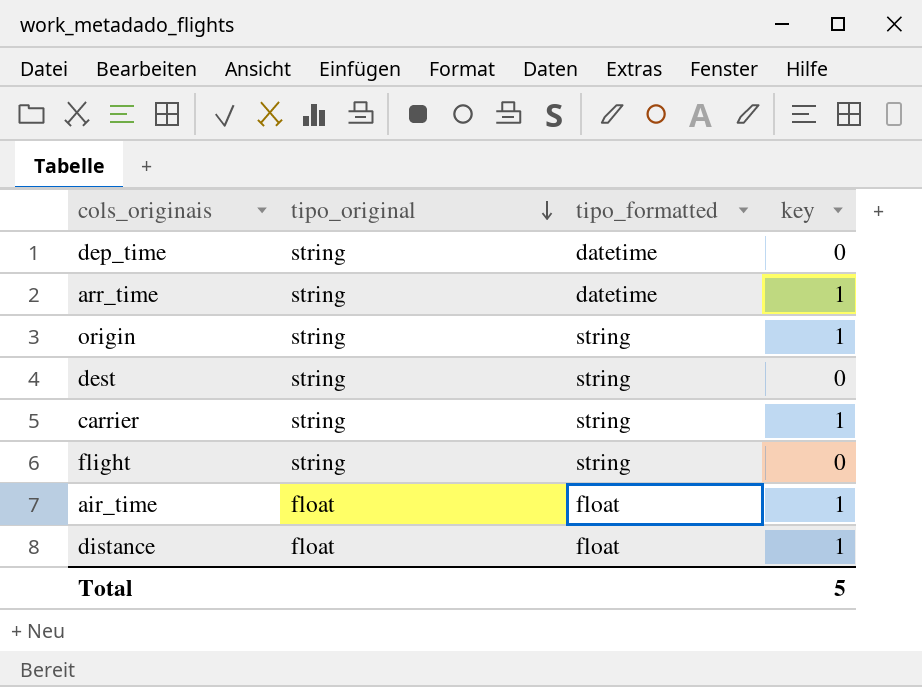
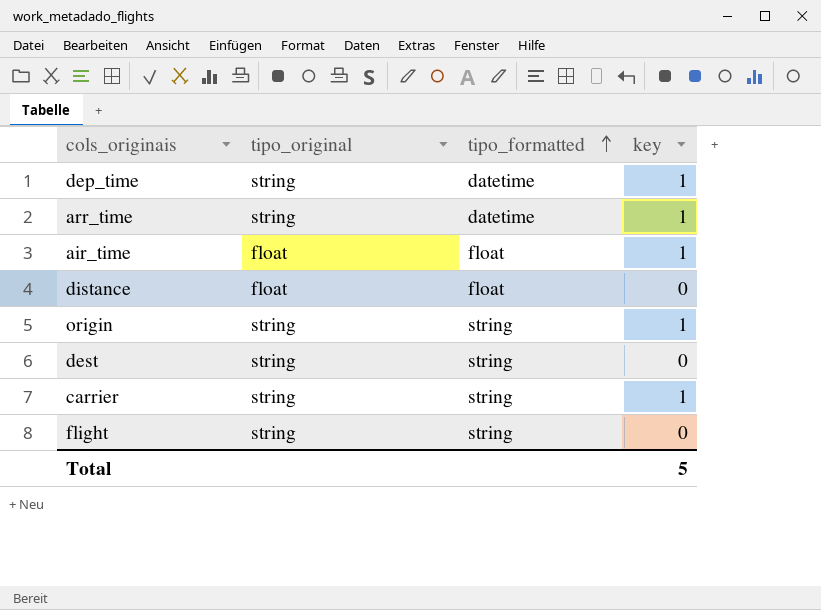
row order: tipo_original descending -> tipo_formatted ascending
dep_time | key: 0 -> 1
distance | key: 1 -> 0

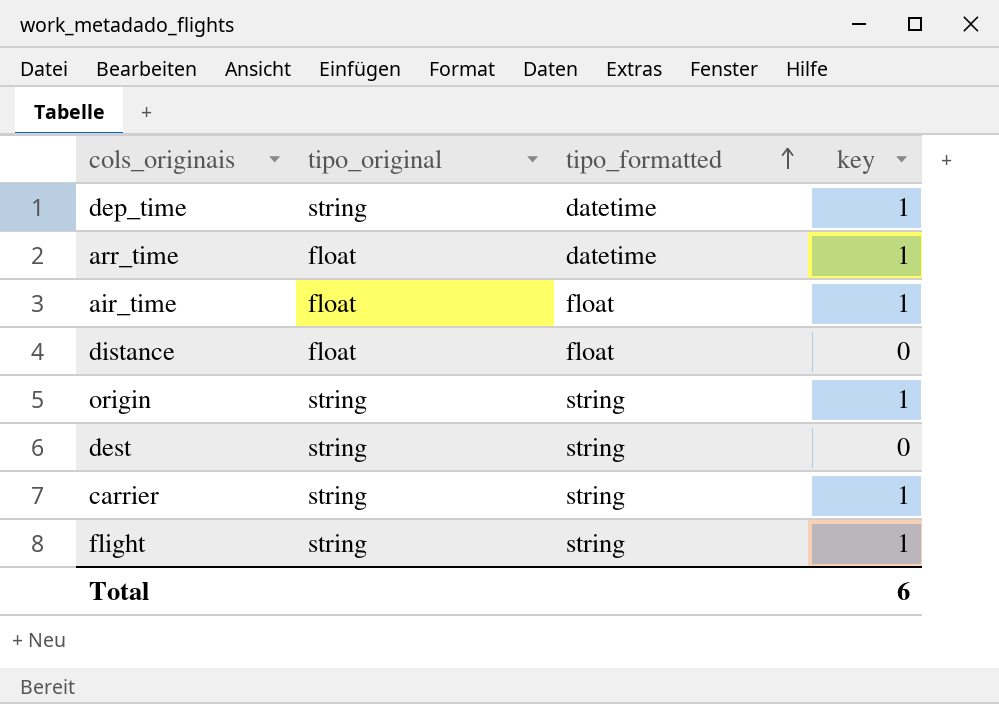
arr_time | tipo_original: string -> float
flight | key: 0 -> 1
Total | key: 5 -> 6

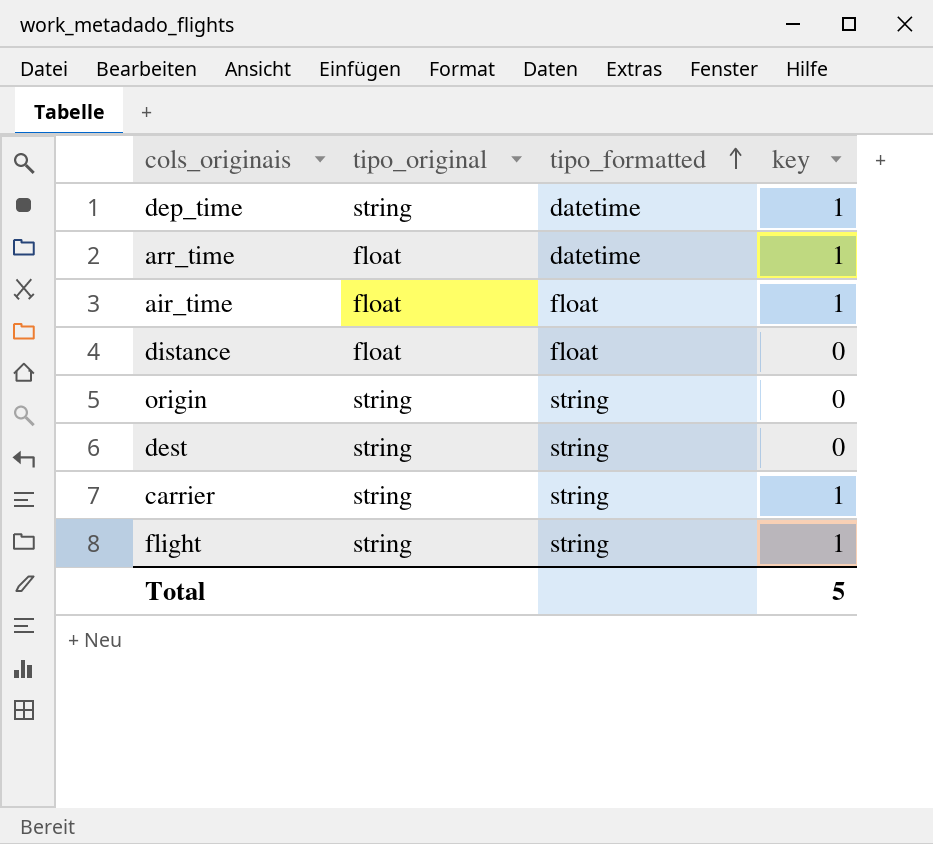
origin | key: 1 -> 0
Total | key: 6 -> 5

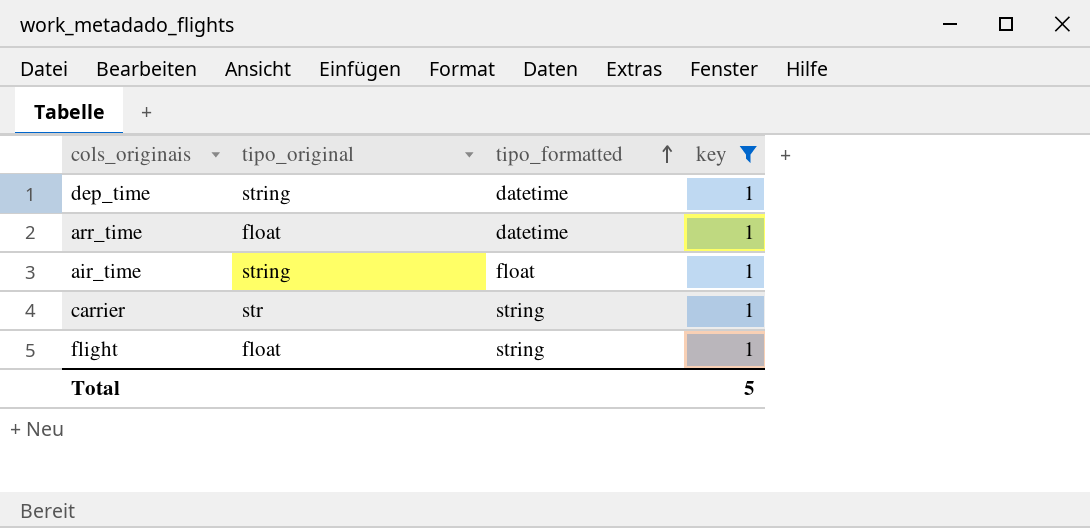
filter: none -> key = 1
air_time | tipo_original: float -> string
carrier | tipo_original: string -> str
flight | tipo_original: string -> float

